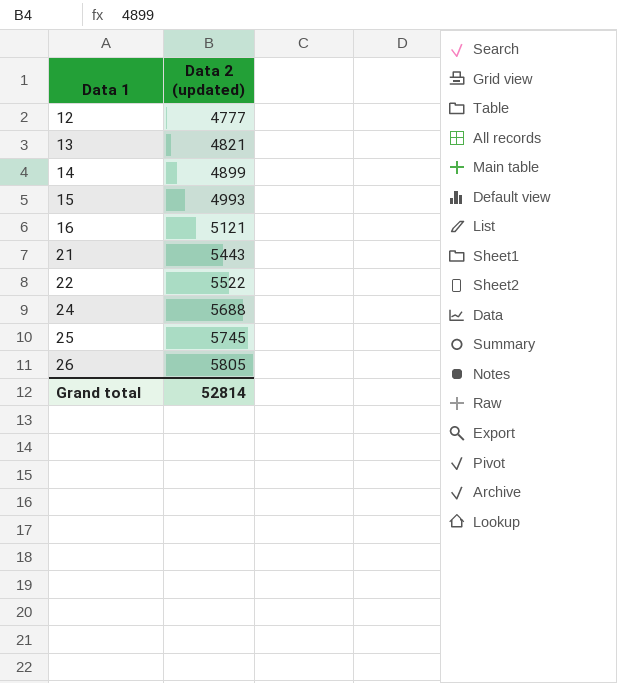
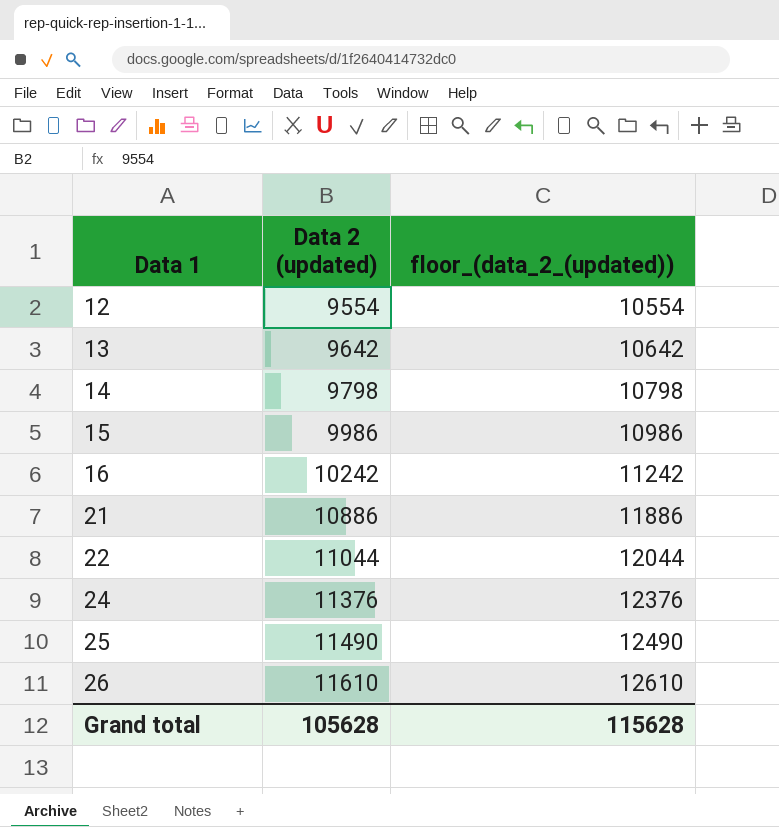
column floor_(data_2_(updated)) | formula: none -> [Data 2 (updated)] + 1000
12 | Data 2 (updated): 4777 -> 9554
13 | Data 2 (updated): 4821 -> 9642
14 | Data 2 (updated): 4899 -> 9798
15 | Data 2 (updated): 4993 -> 9986
16 | Data 2 (updated): 5121 -> 10242
21 | Data 2 (updated): 5443 -> 10886
22 | Data 2 (updated): 5522 -> 11044
24 | Data 2 (updated): 5688 -> 11376
25 | Data 2 (updated): 5745 -> 11490
26 | Data 2 (updated): 5805 -> 11610
Grand total | Data 2 (updated): 52814 -> 105628

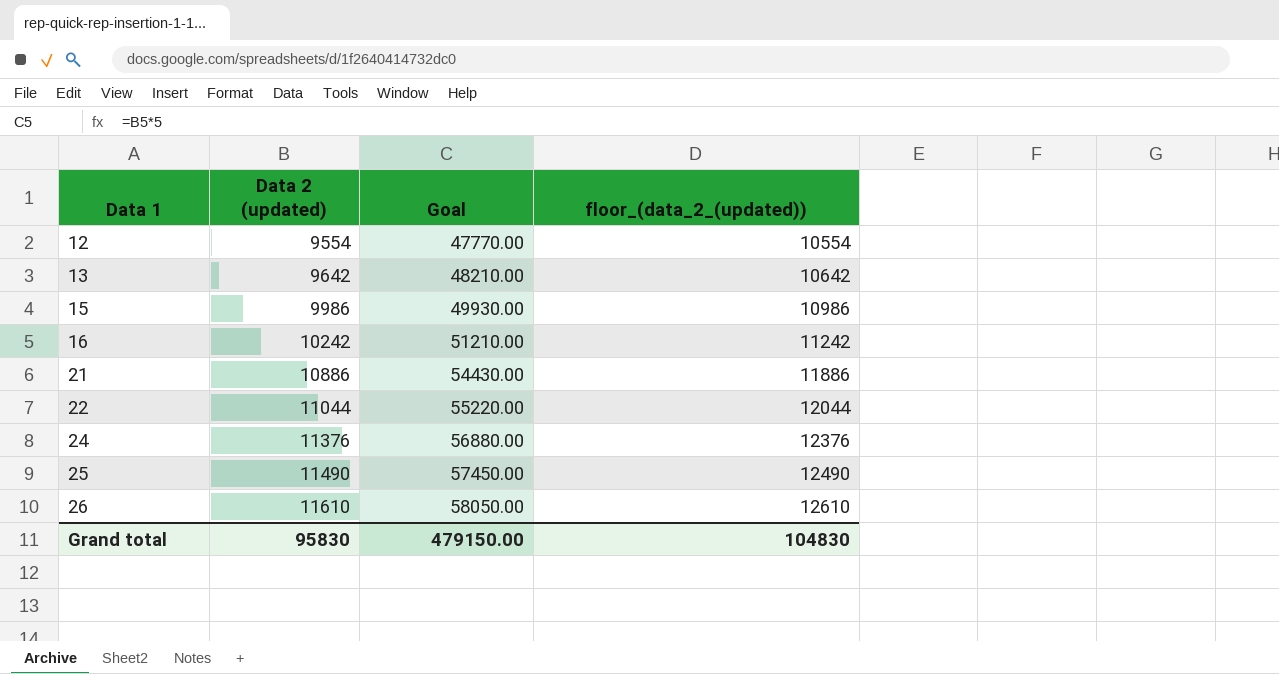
column Goal | formula: none -> [Data 2 (updated)] * 5
row 14: 9798 | 10798 -> none
Grand total | Data 2 (updated): 105628 -> 95830
Grand total | floor_(data_2_(updated)): 115628 -> 104830

